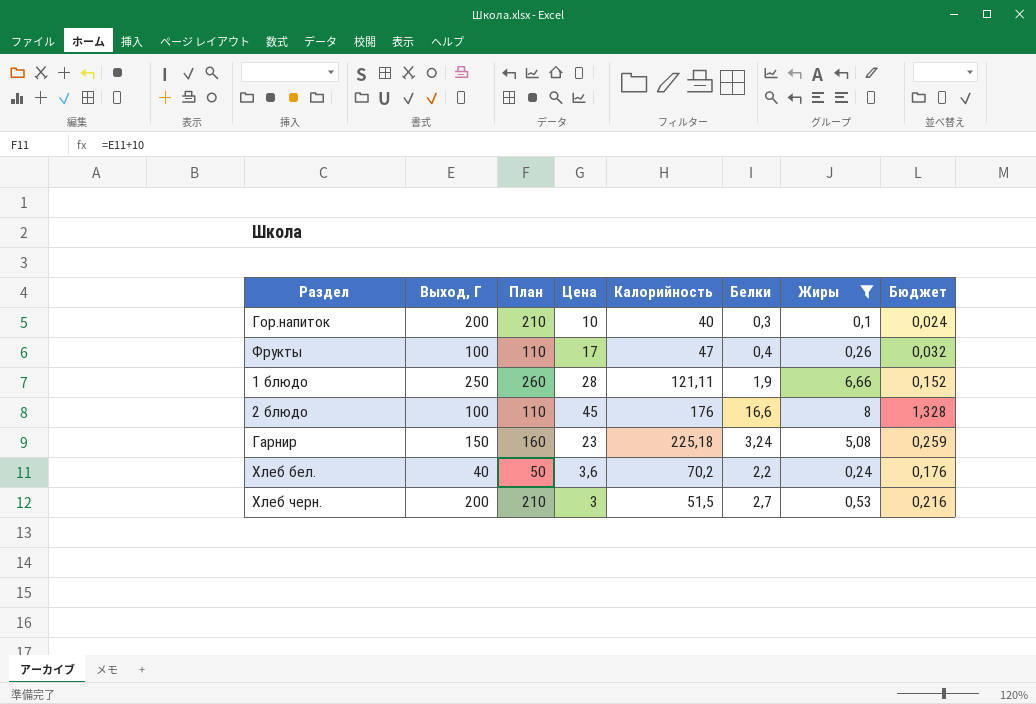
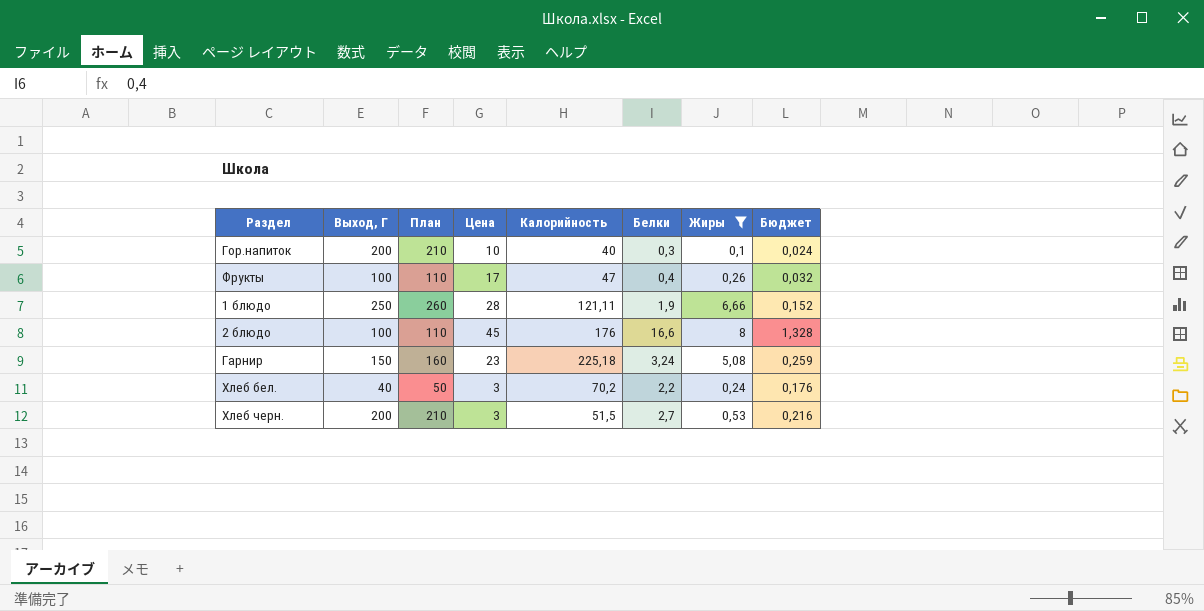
Хлеб бел. | Цена: 3,6 -> 3

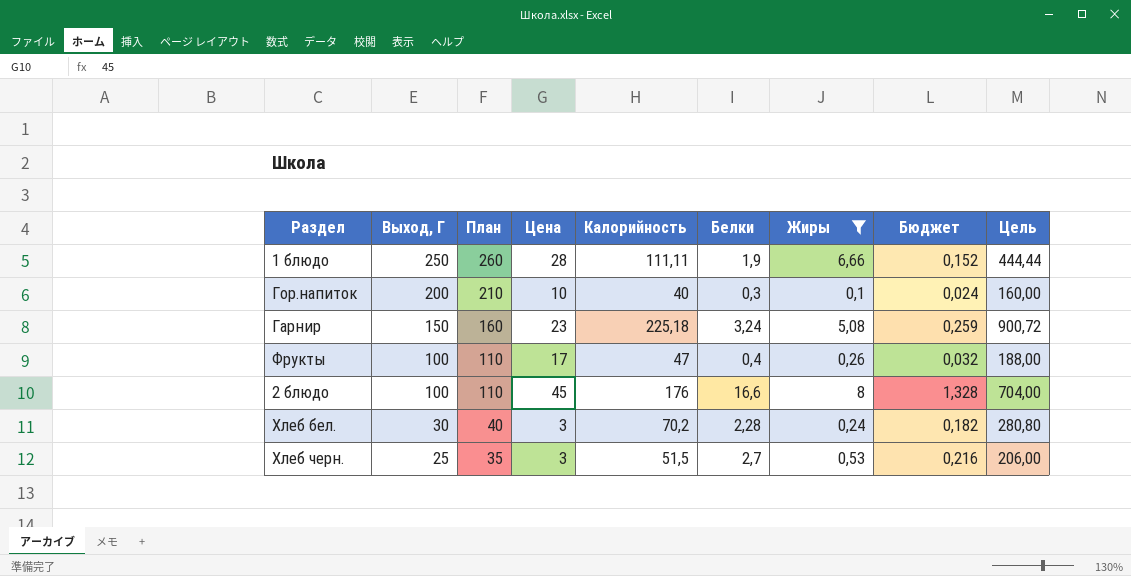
row order: none -> Выход, Г descending
column Цель | formula: none -> [Калорийность] * 4
1 блюдо | Калорийность: 121,11 -> 111,11
Хлеб бел. | Выход, Г: 40 -> 30
Хлеб бел. | План: 50 -> 40
Хлеб бел. | Белки: 2,2 -> 2,28
Хлеб бел. | Бюджет: 0,176 -> 0,182
Хлеб черн. | Выход, Г: 200 -> 25
Хлеб черн. | План: 210 -> 35

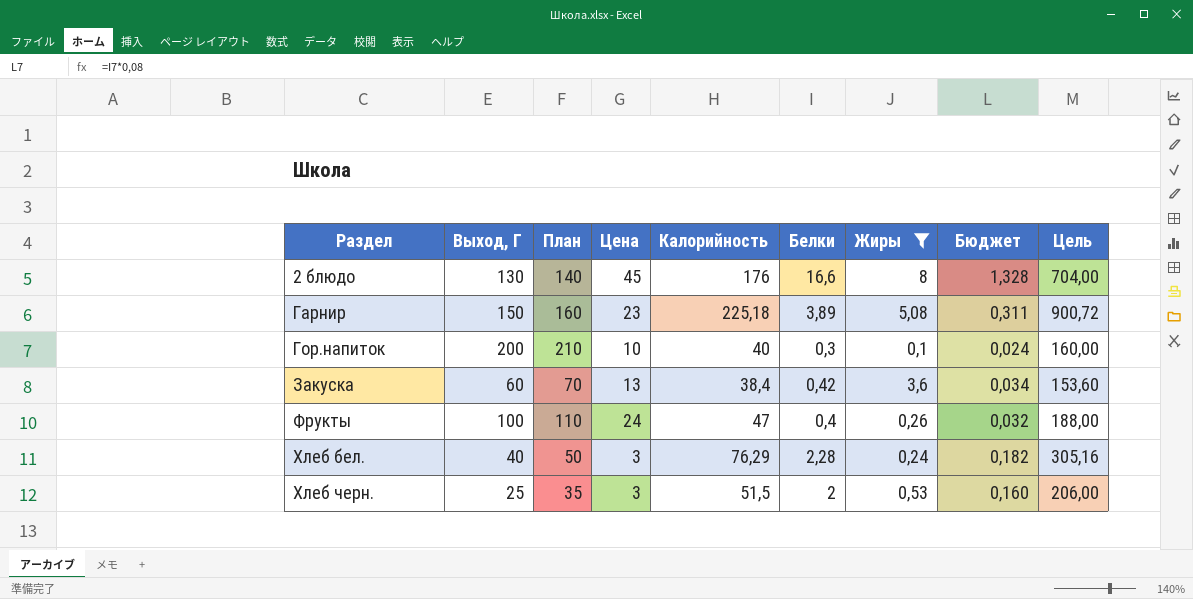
row order: Выход, Г descending -> Раздел ascending
row 1 блюдо: 250 | 260 | 28 | 111,11 | 1,9 | 6,66 | 0,152 | 444,44 -> none
2 блюдо | Выход, Г: 100 -> 130
2 блюдо | План: 110 -> 140
Гарнир | Белки: 3,24 -> 3,89
Гарнир | Бюджет: 0,259 -> 0,311
row Закуска: none -> 60 | 70 | 13 | 38,4 | 0,42 | 3,6 | 0,034 | 153,60
Фрукты | Цена: 17 -> 24
Хлеб бел. | Выход, Г: 30 -> 40
Хлеб бел. | План: 40 -> 50
Хлеб бел. | Калорийность: 70,2 -> 76,29
Хлеб бел. | Цель: 280,80 -> 305,16
Хлеб черн. | Белки: 2,7 -> 2
Хлеб черн. | Бюджет: 0,216 -> 0,160

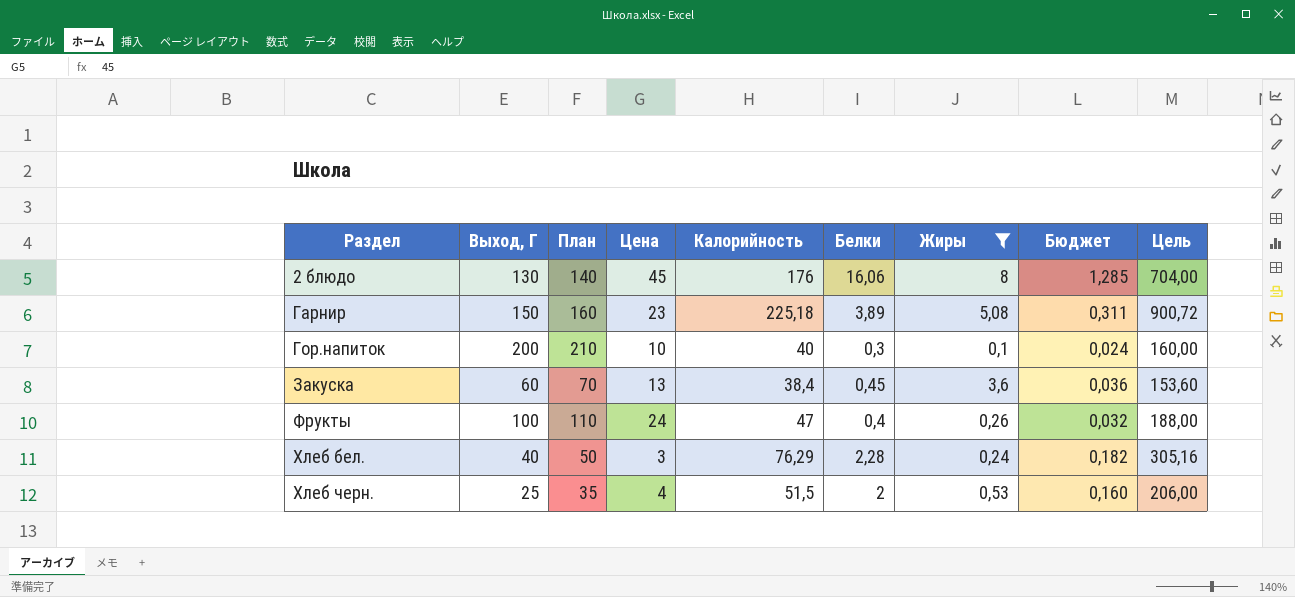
2 блюдо | Белки: 16,6 -> 16,06
2 блюдо | Бюджет: 1,328 -> 1,285
Закуска | Белки: 0,42 -> 0,45
Закуска | Бюджет: 0,034 -> 0,036
Хлеб черн. | Цена: 3 -> 4

